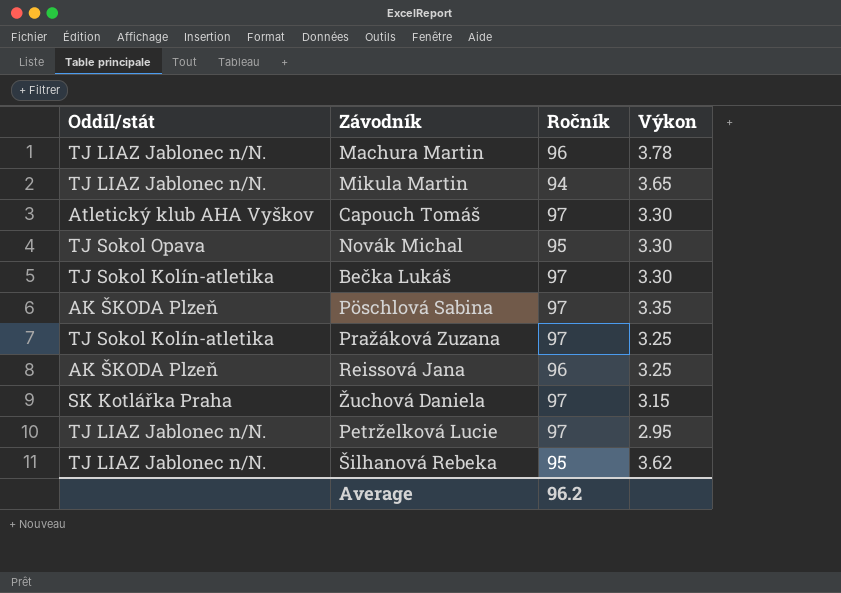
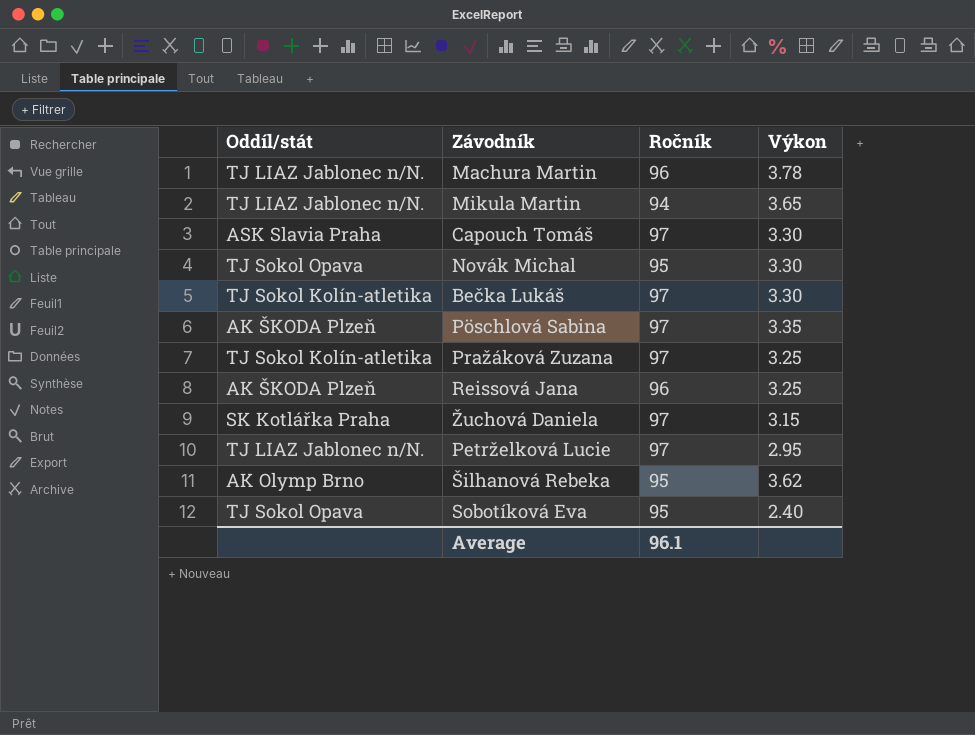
Capouch Tomáš | Oddíl/stát: Atletický klub AHA Vyškov -> ASK Slavia Praha
Šilhanová Rebeka | Oddíl/stát: TJ LIAZ Jablonec n/N. -> AK Olymp Brno
row Sobotíková Eva: none -> TJ Sokol Opava | 95 | 2.40
Average | Ročník: 96.2 -> 96.1

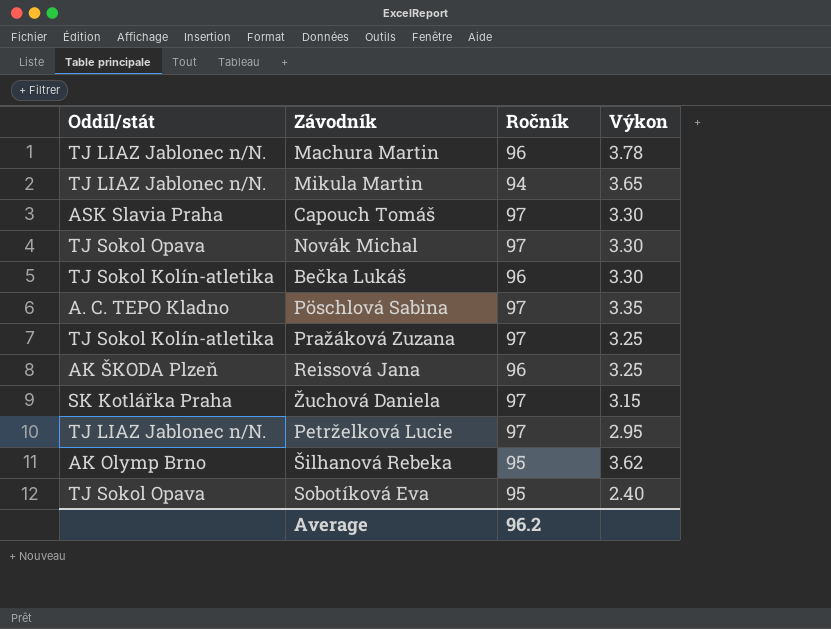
Novák Michal | Ročník: 95 -> 97
Bečka Lukáš | Ročník: 97 -> 96
Pöschlová Sabina | Oddíl/stát: AK ŠKODA Plzeň -> A. C. TEPO Kladno
Average | Ročník: 96.1 -> 96.2

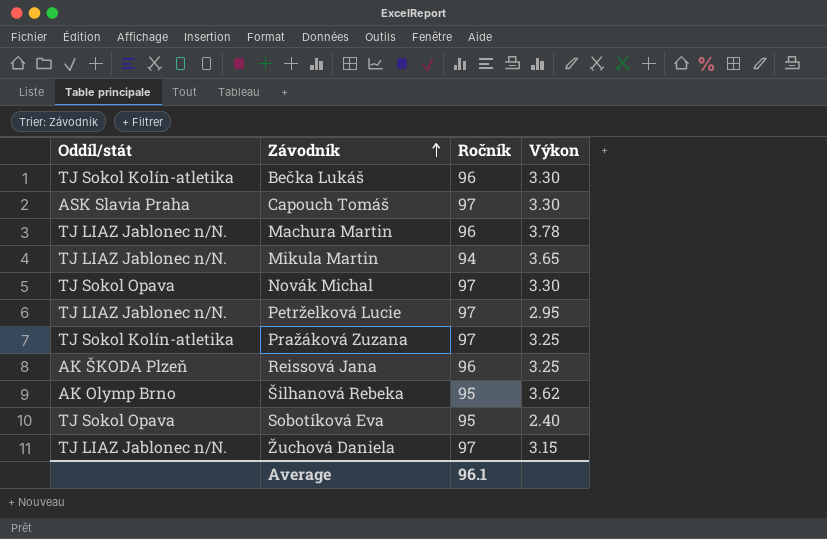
row order: none -> Závodník ascending
row Pöschlová Sabina: A. C. TEPO Kladno | 97 | 3.35 -> none
Žuchová Daniela | Oddíl/stát: SK Kotlářka Praha -> TJ LIAZ Jablonec n/N.
Average | Ročník: 96.2 -> 96.1

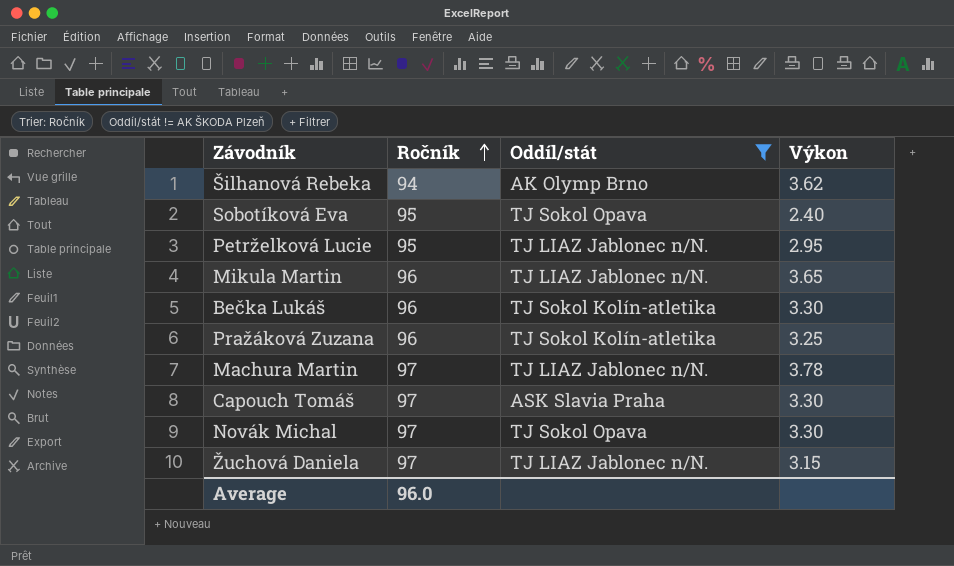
filter: none -> Oddíl/stát != AK ŠKODA Plzeň
row order: Závodník ascending -> Ročník ascending
column Oddíl/stát | position: 1 -> 3
Šilhanová Rebeka | Ročník: 95 -> 94
Petrželková Lucie | Ročník: 97 -> 95
Mikula Martin | Ročník: 94 -> 96
Pražáková Zuzana | Ročník: 97 -> 96
Machura Martin | Ročník: 96 -> 97
Average | Ročník: 96.1 -> 96.0

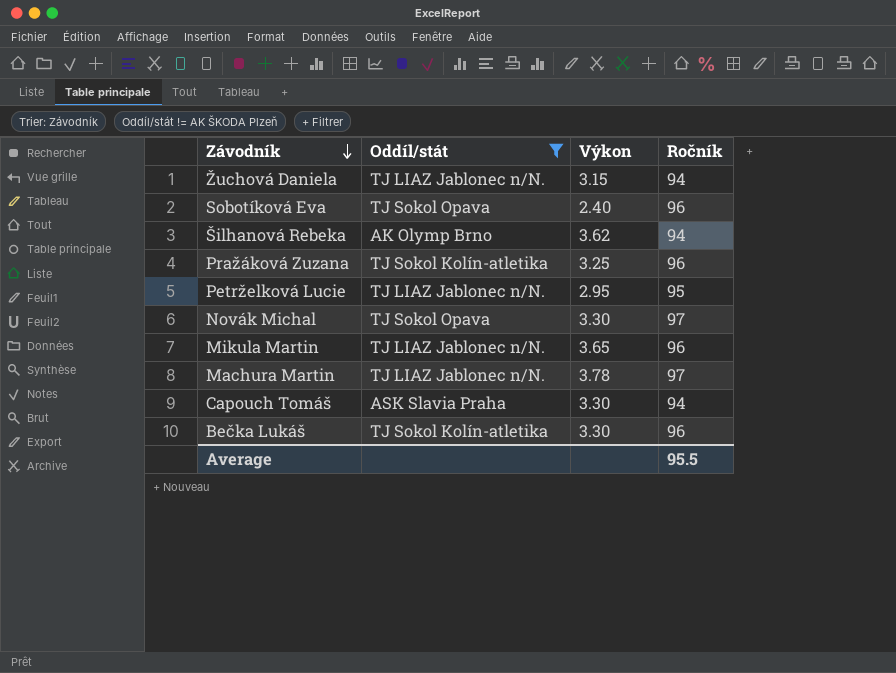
row order: Ročník ascending -> Závodník descending
column Ročník | position: 2 -> 4
Žuchová Daniela | Ročník: 97 -> 94
Sobotíková Eva | Ročník: 95 -> 96
Capouch Tomáš | Ročník: 97 -> 94
Average | Ročník: 96.0 -> 95.5

